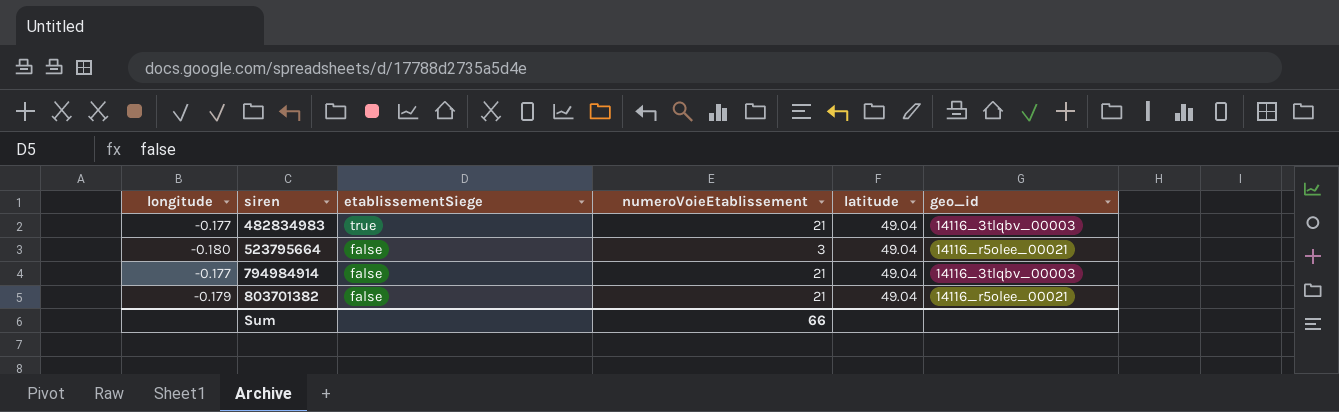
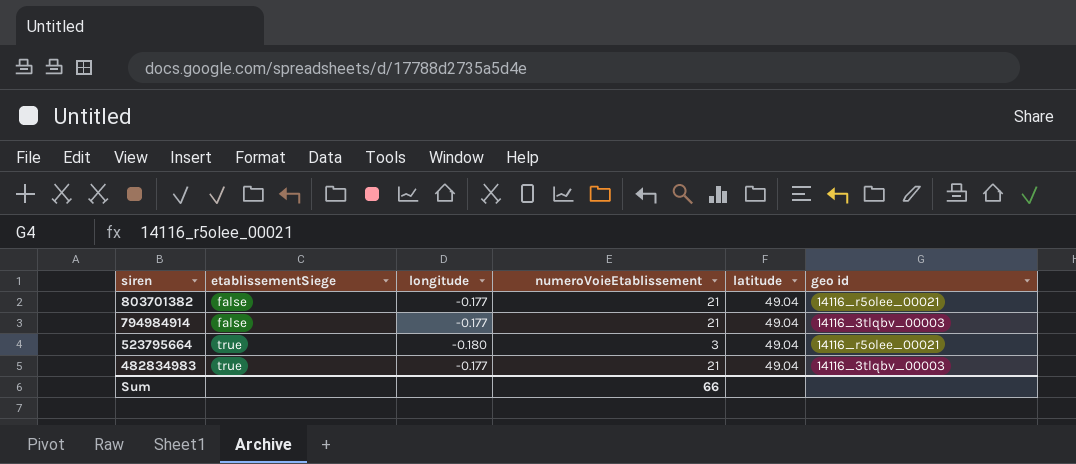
row order: siren ascending -> siren descending
column longitude | position: 1 -> 3
column name: geo_id -> geo id
803701382 | longitude: -0.179 -> -0.177
523795664 | etablissementSiege: false -> true

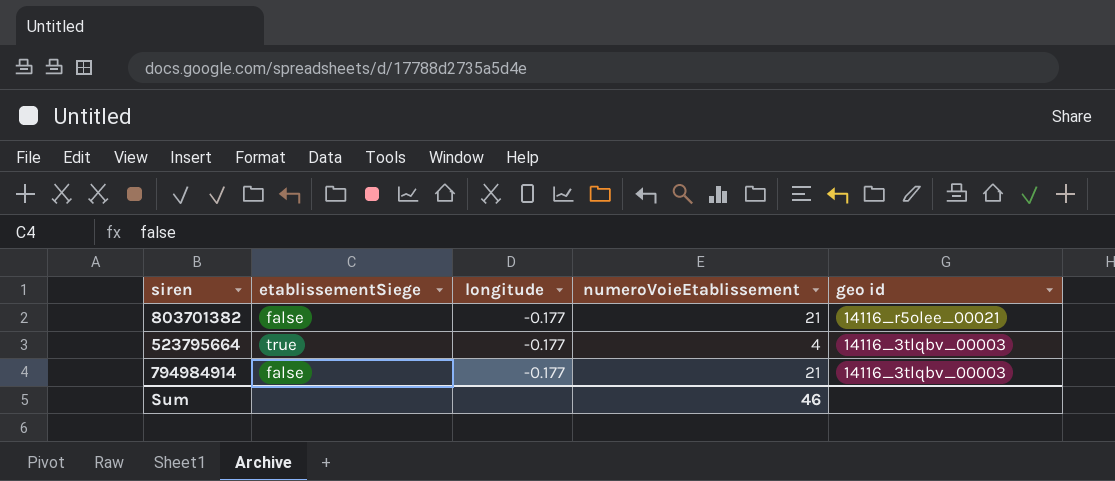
row order: siren descending -> geo id descending
column latitude | position: 5 -> none
row 482834983: true | -0.177 | 21 | 49.04 | 14116_3tlqbv_00003 -> none
523795664 | longitude: -0.180 -> -0.177
523795664 | numeroVoieEtablissement: 3 -> 4
523795664 | geo id: 14116_r5olee_00021 -> 14116_3tlqbv_00003
Sum | numeroVoieEtablissement: 66 -> 46

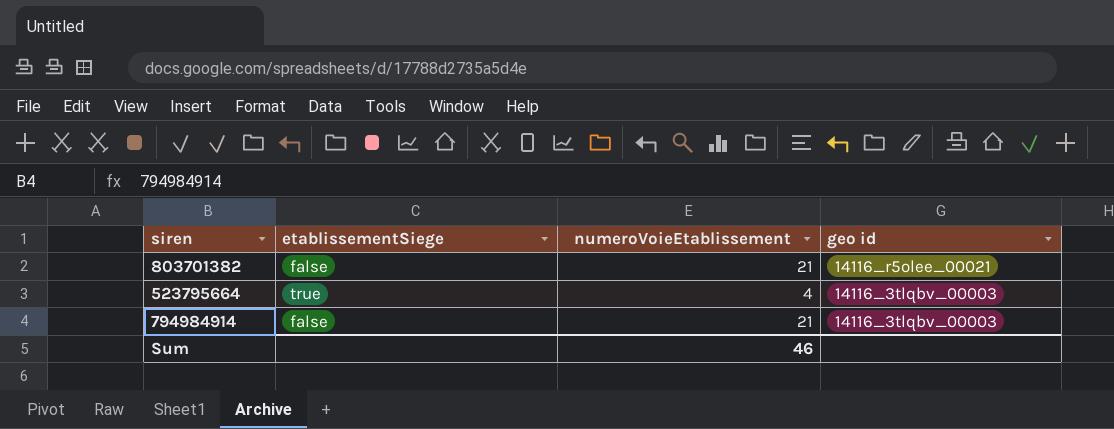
column longitude | position: 3 -> none

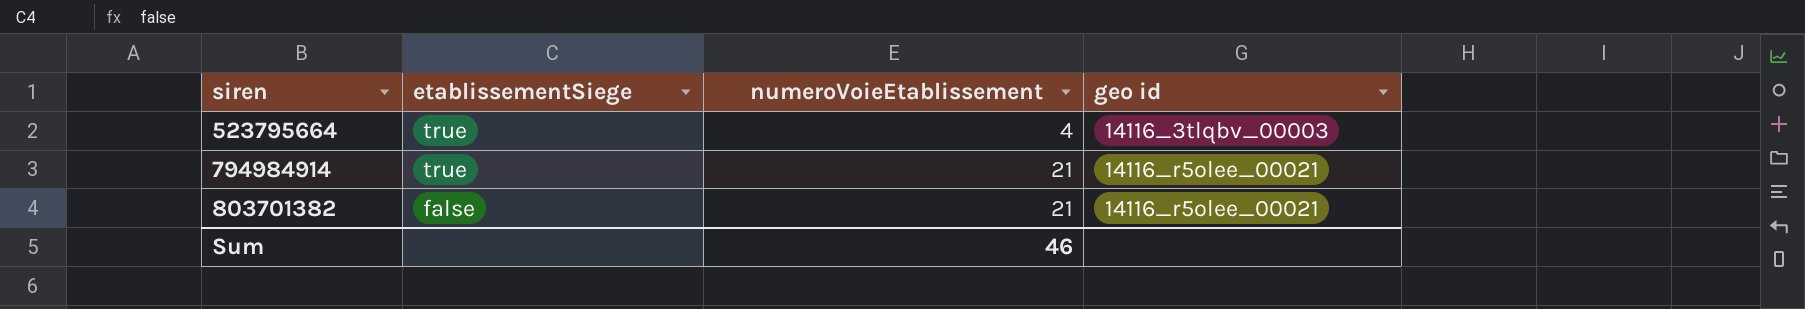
row order: geo id descending -> siren ascending
794984914 | etablissementSiege: false -> true
794984914 | geo id: 14116_3tlqbv_00003 -> 14116_r5olee_00021

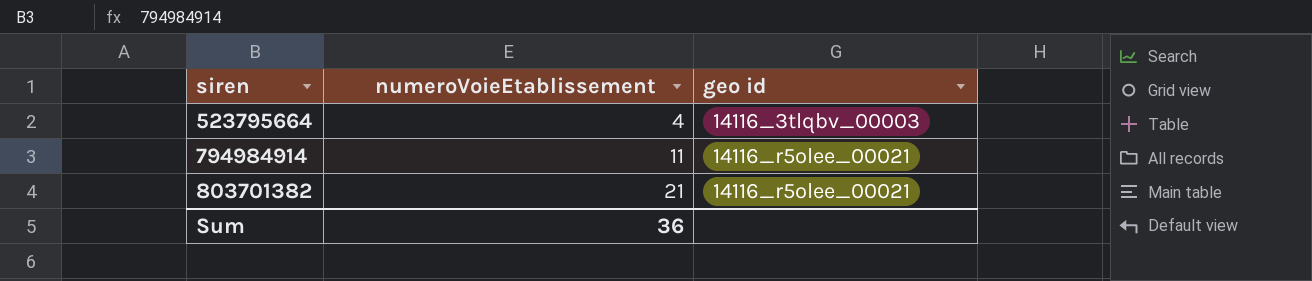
column etablissementSiege | position: 2 -> none
794984914 | numeroVoieEtablissement: 21 -> 11
Sum | numeroVoieEtablissement: 46 -> 36

